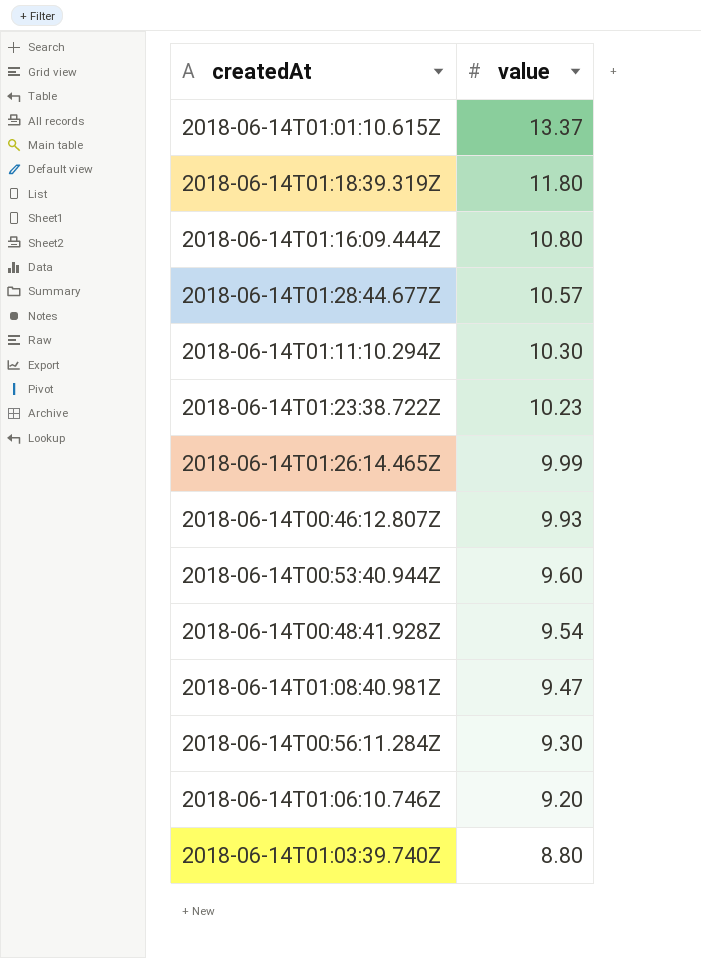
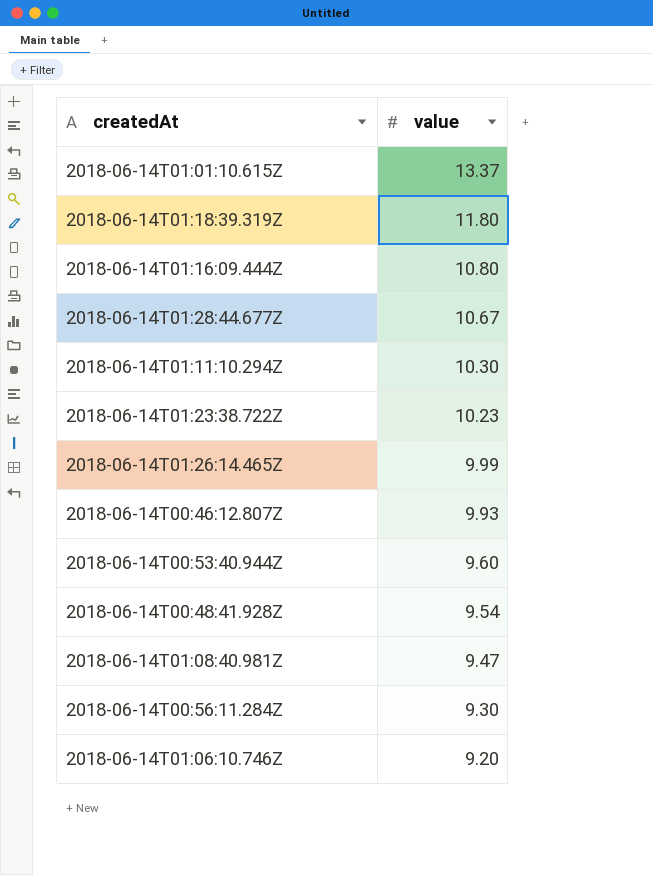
row 2018-06-14T01:03:39.740Z: 8.80 -> none
2018-06-14T01:28:44.677Z | value: 10.57 -> 10.67

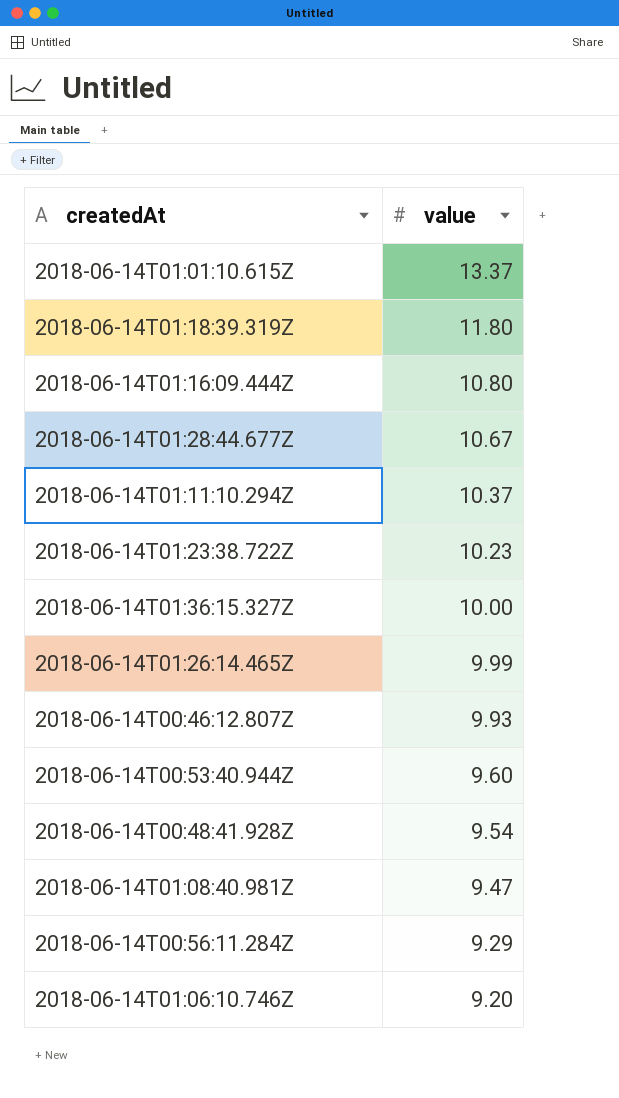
2018-06-14T01:11:10.294Z | value: 10.30 -> 10.37
row 2018-06-14T01:36:15.327Z: none -> 10.00
2018-06-14T00:56:11.284Z | value: 9.30 -> 9.29

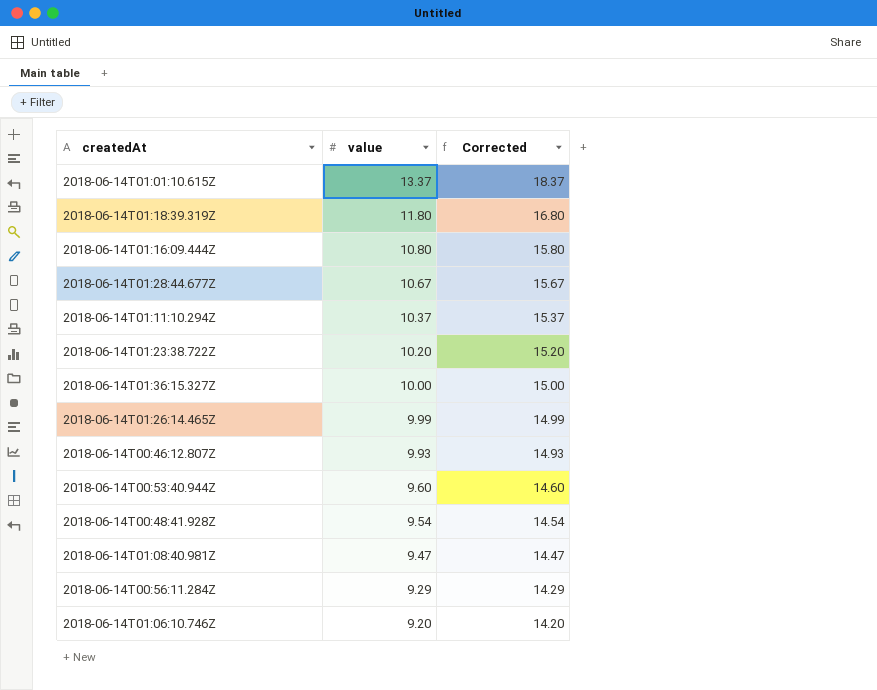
column Corrected | formula: none -> [value] + 5
2018-06-14T01:23:38.722Z | value: 10.23 -> 10.20

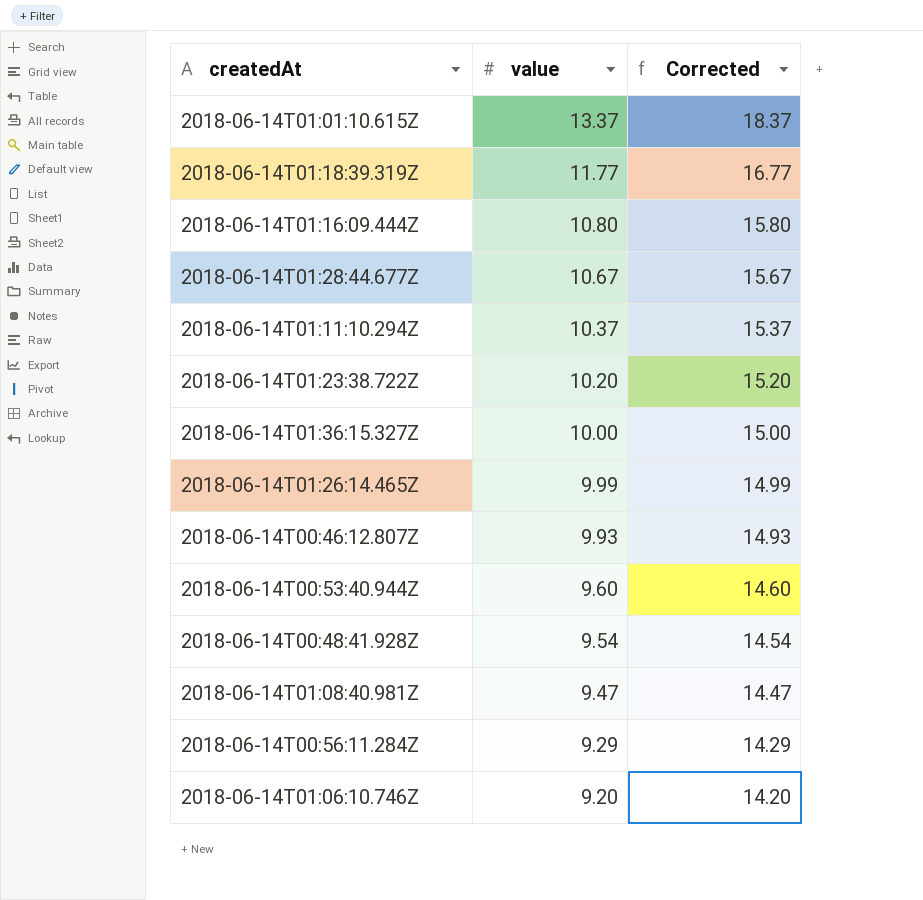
2018-06-14T01:18:39.319Z | value: 11.80 -> 11.77
2018-06-14T01:18:39.319Z | Corrected: 16.80 -> 16.77

